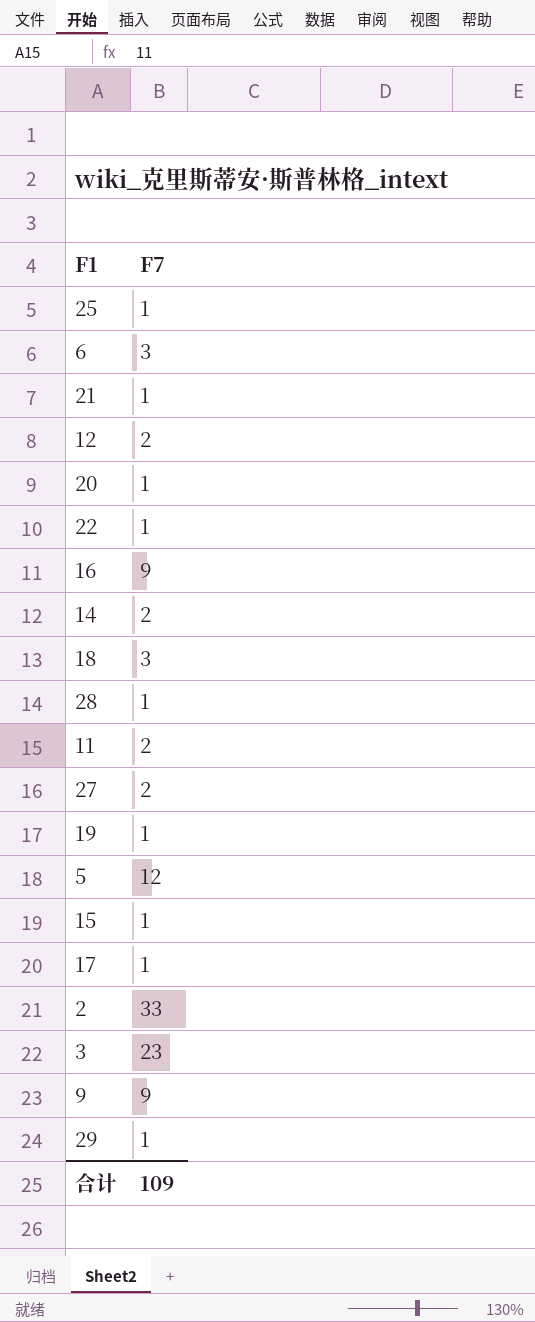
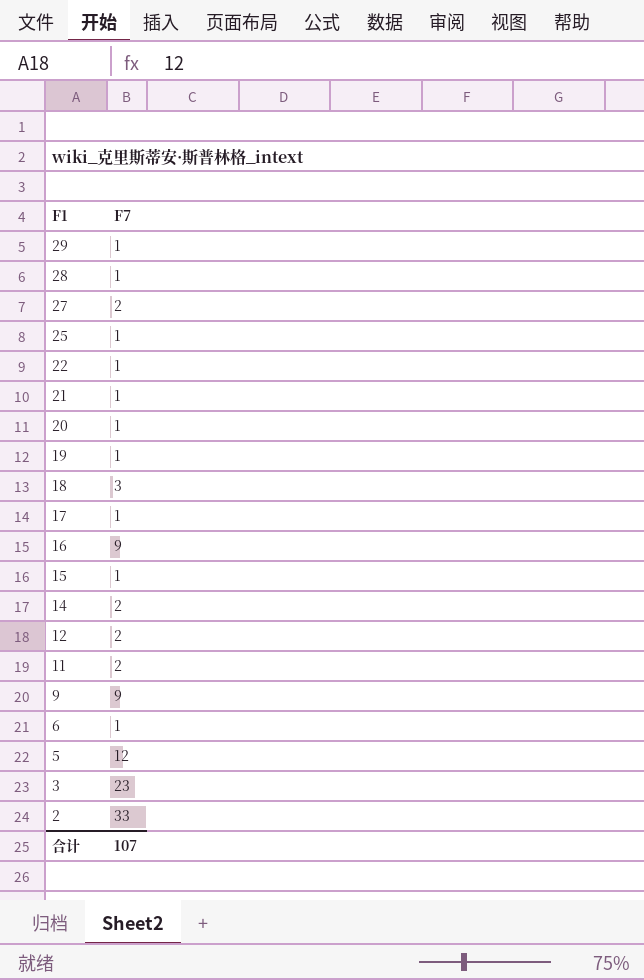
row order: none -> F1 descending
6 | F7: 3 -> 1
合计 | F7: 109 -> 107

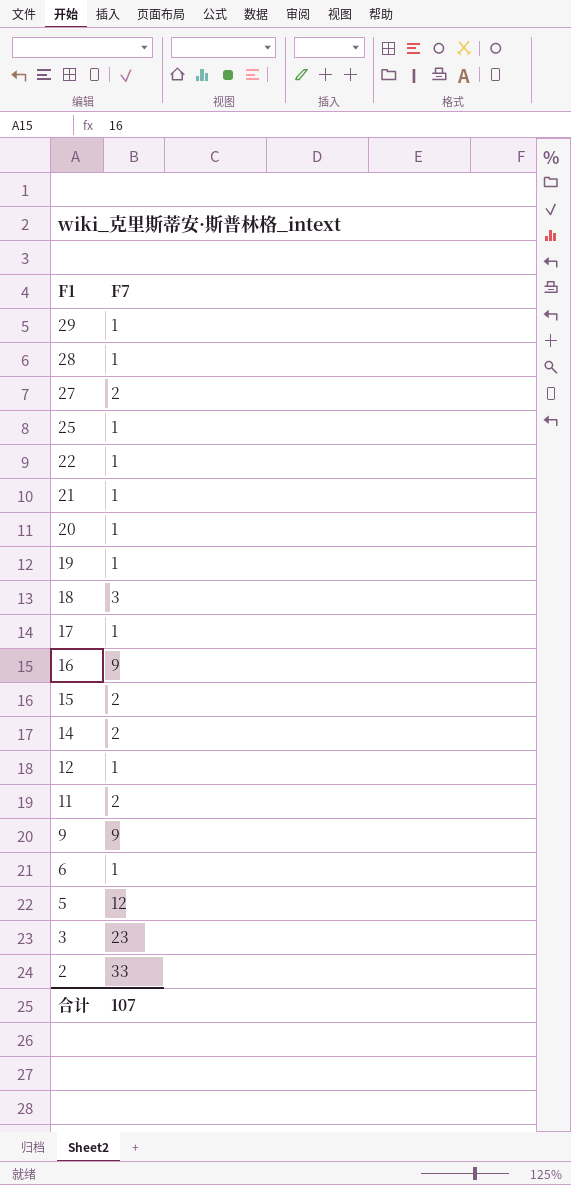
15 | F7: 1 -> 2
12 | F7: 2 -> 1

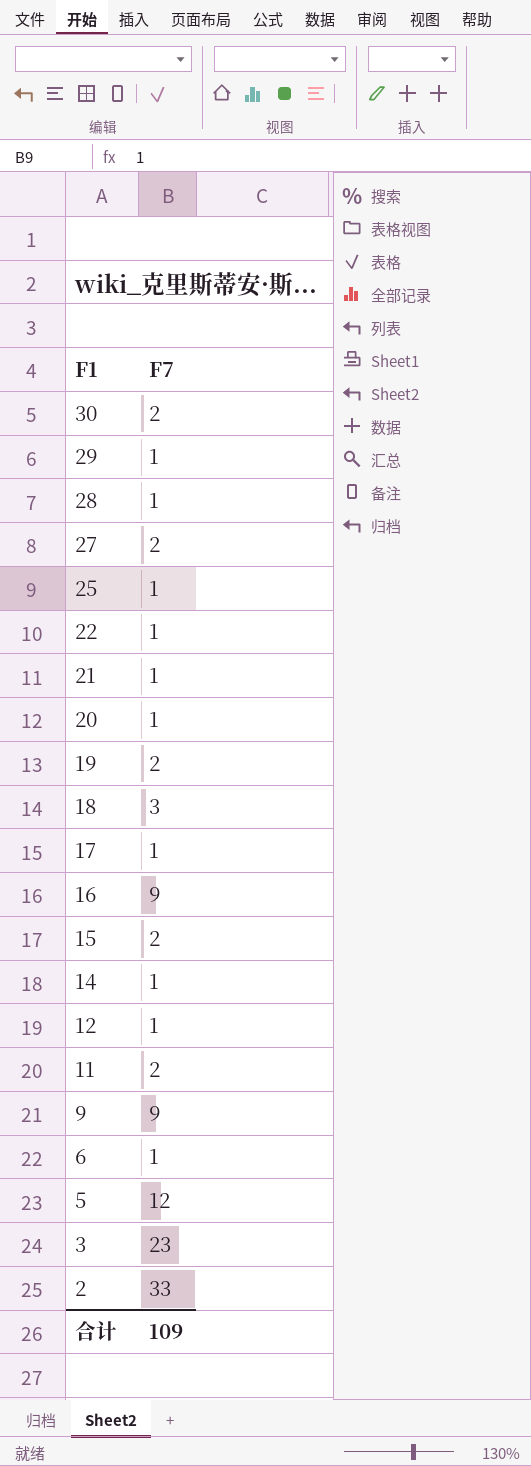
row 30: none -> 2
19 | F7: 1 -> 2
14 | F7: 2 -> 1
合计 | F7: 107 -> 109

